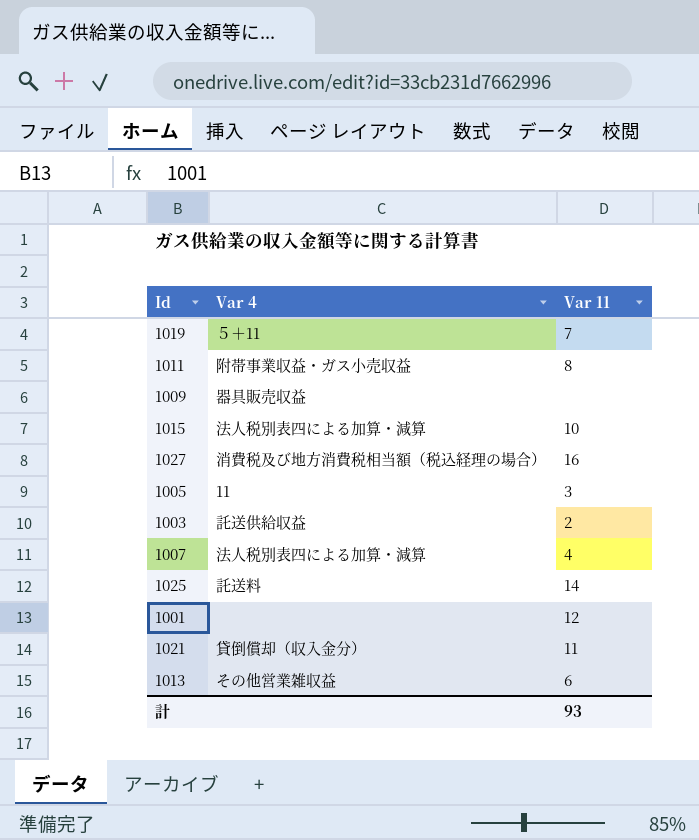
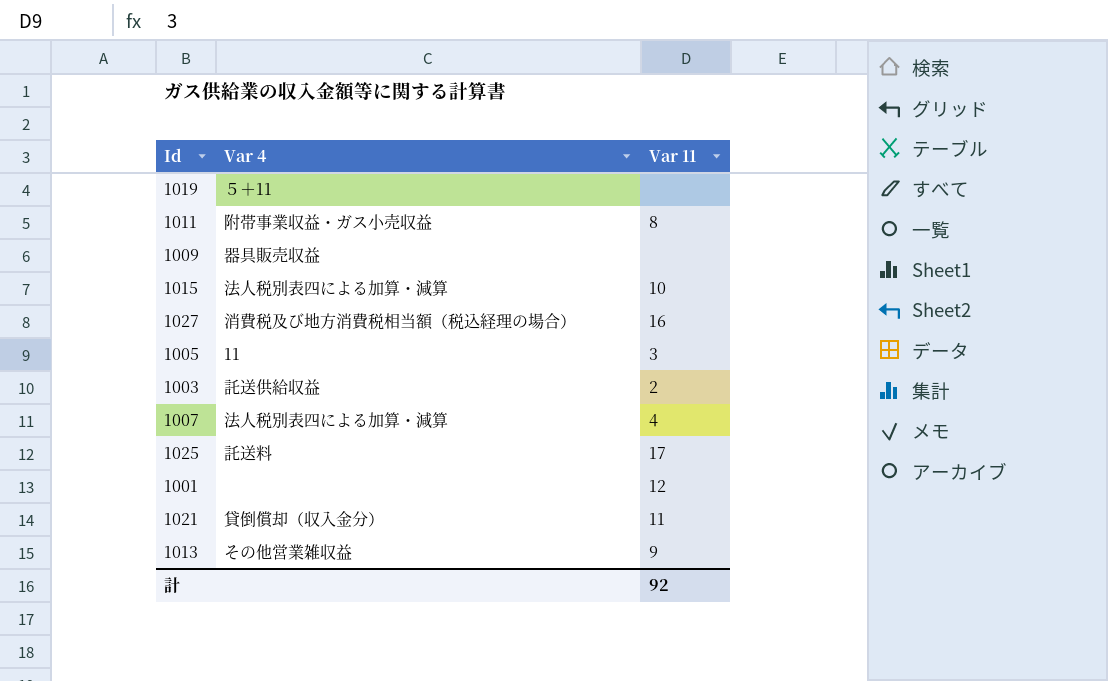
1019 | Var 11: 7 -> none
1025 | Var 11: 14 -> 17
1013 | Var 11: 6 -> 9
計 | Var 11: 93 -> 92

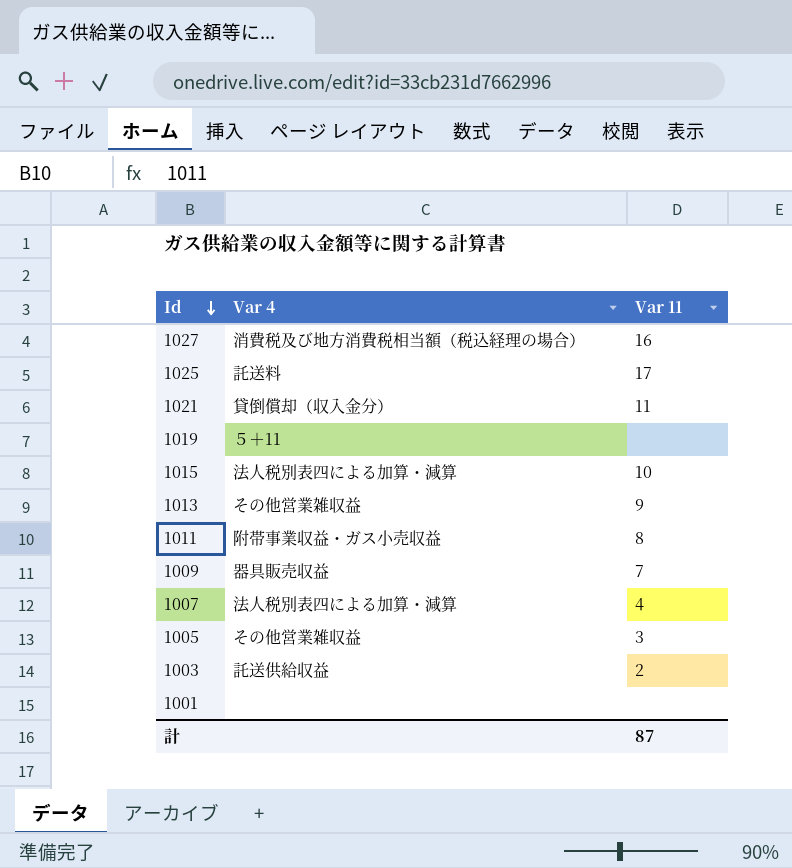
row order: none -> Id descending
1009 | Var 11: none -> 7
1005 | Var 4: 11 -> その他営業雑収益
1001 | Var 11: 12 -> none
計 | Var 11: 92 -> 87

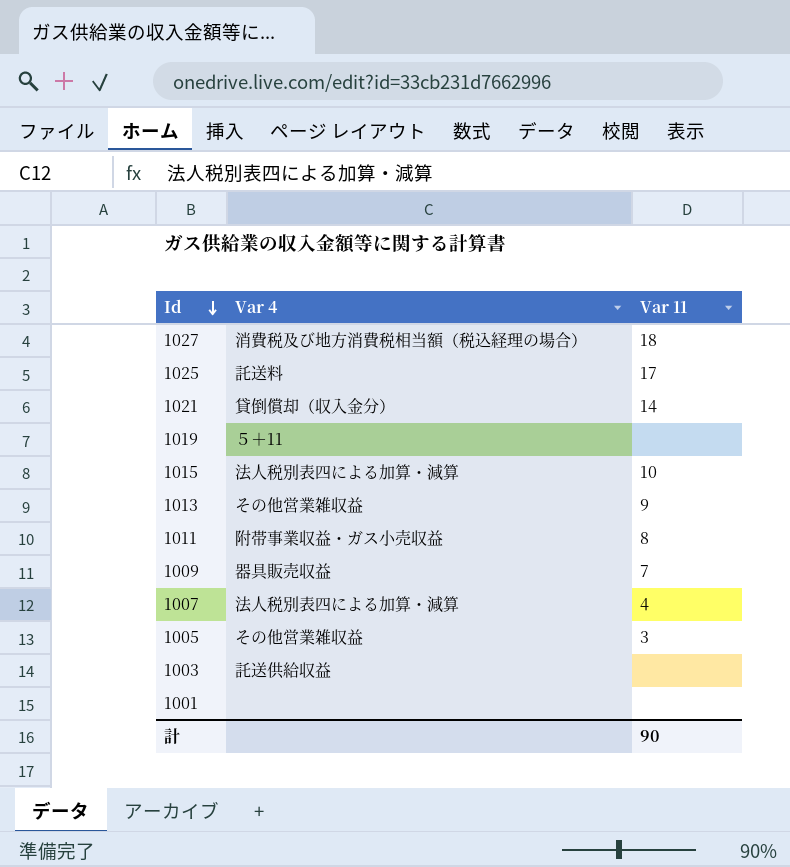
1027 | Var 11: 16 -> 18
1021 | Var 11: 11 -> 14
1003 | Var 11: 2 -> none
計 | Var 11: 87 -> 90

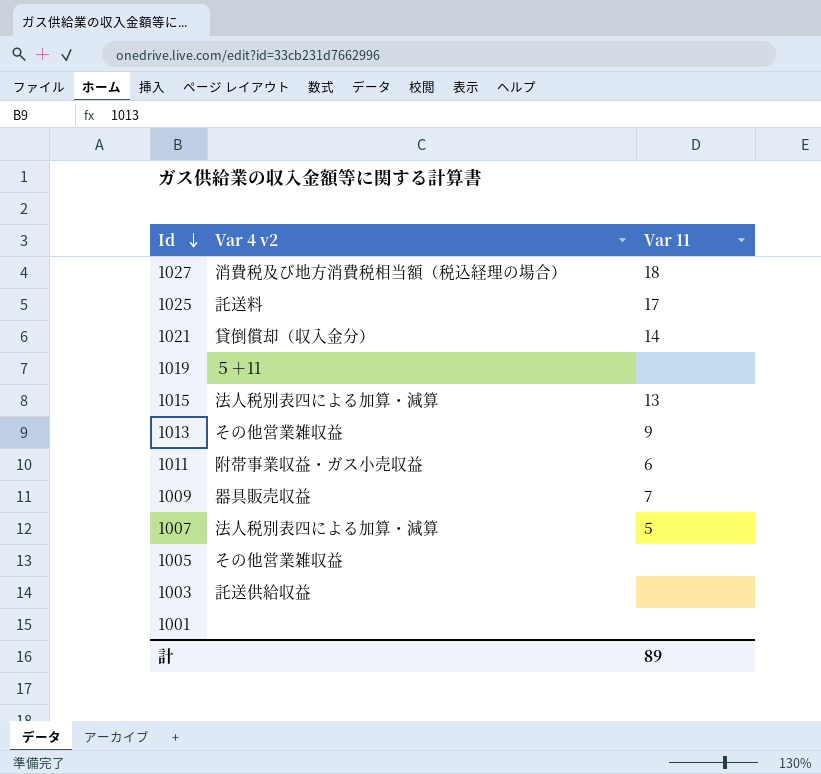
column name: Var 4 -> Var 4 v2
1015 | Var 11: 10 -> 13
1011 | Var 11: 8 -> 6
1007 | Var 11: 4 -> 5
1005 | Var 11: 3 -> none
計 | Var 11: 90 -> 89

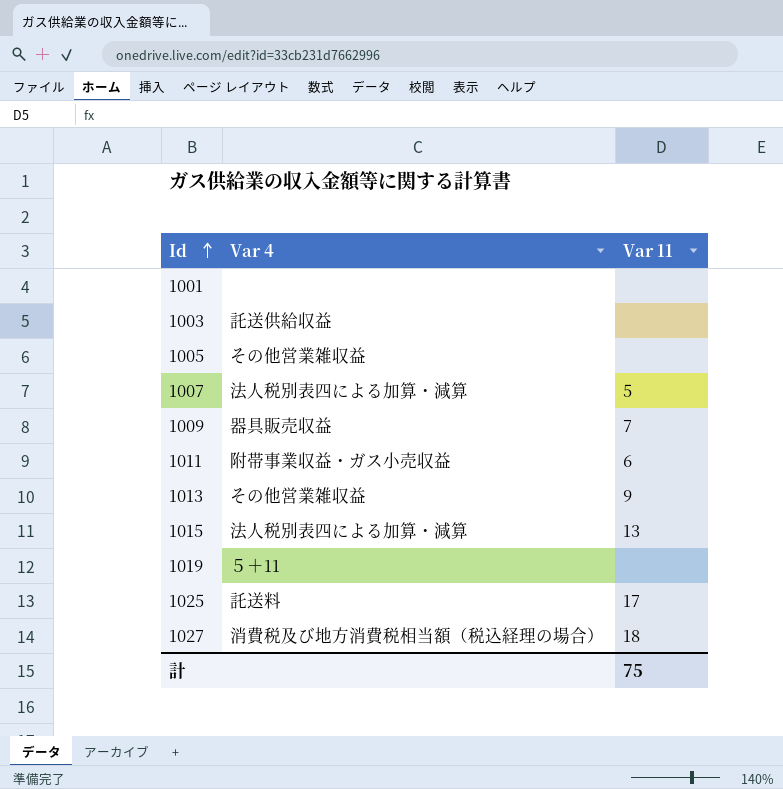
row order: Id descending -> Id ascending
column name: Var 4 v2 -> Var 4
row 1021: 貸倒償却（収入金分） | 14 -> none
計 | Var 11: 89 -> 75

